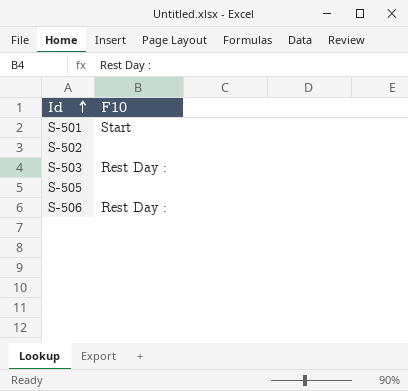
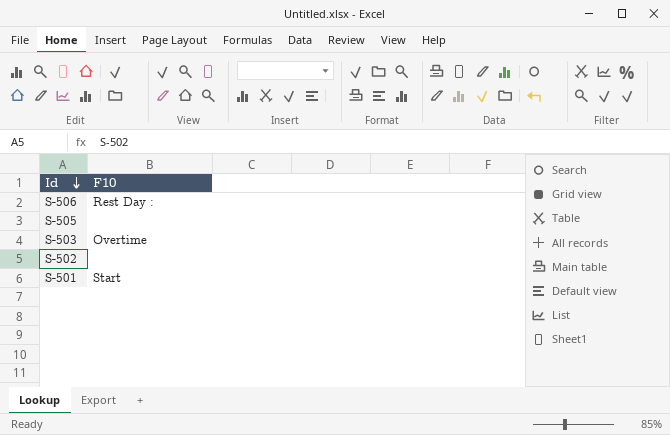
row order: Id ascending -> Id descending
S-503 | F10: Rest Day : -> Overtime

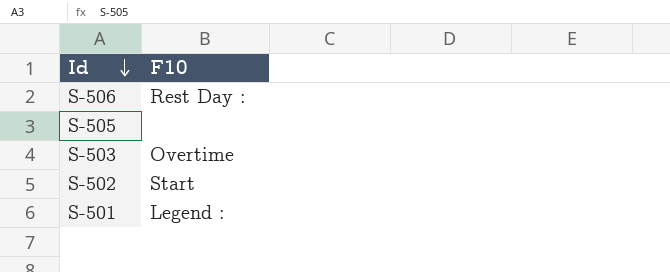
S-502 | F10: none -> Start
S-501 | F10: Start -> Legend :

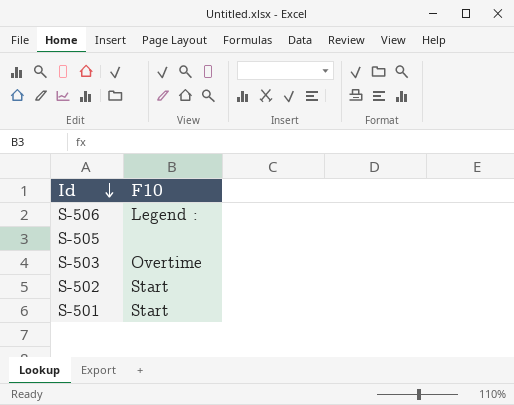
S-506 | F10: Rest Day : -> Legend :
S-501 | F10: Legend : -> Start

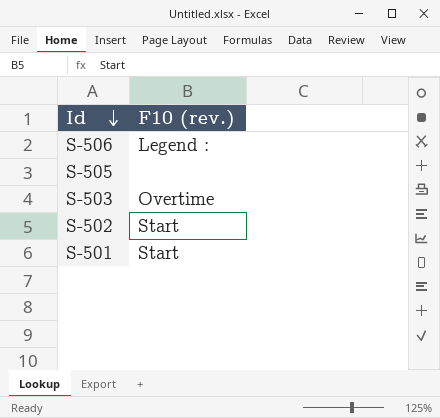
column name: F10 -> F10 (rev.)

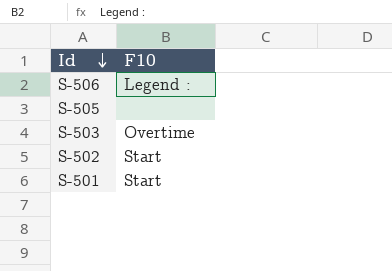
column name: F10 (rev.) -> F10

